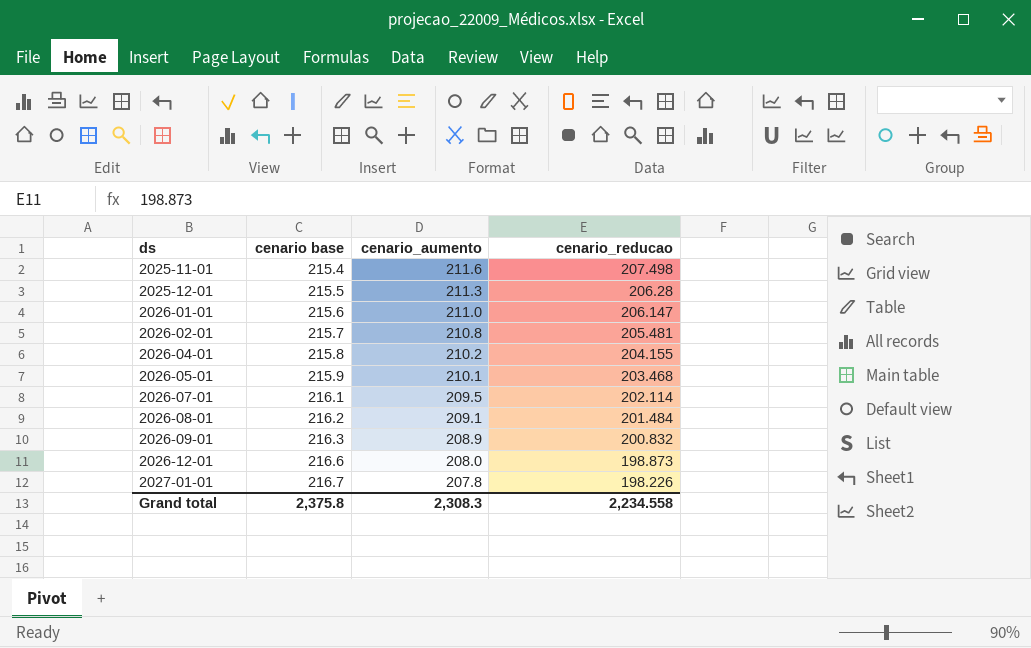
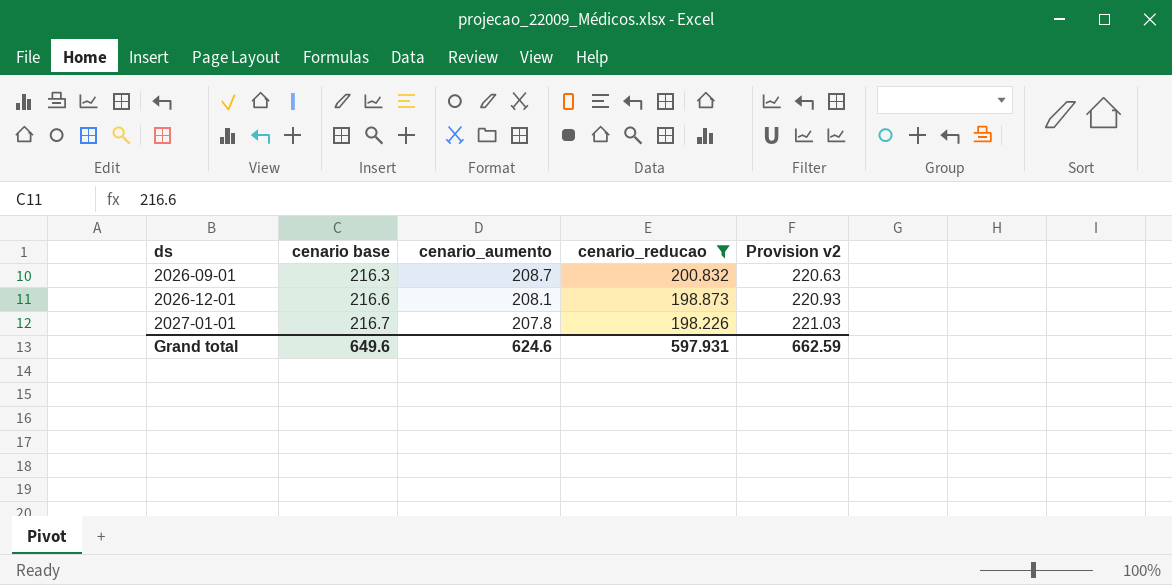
filter: none -> cenario_reducao <= 200.832
column Provision v2 | formula: none -> [cenario base] * 1.02
2026-09-01 | cenario_aumento: 208.9 -> 208.7
2026-12-01 | cenario_aumento: 208.0 -> 208.1
Grand total | cenario base: 2,375.8 -> 649.6
Grand total | cenario_aumento: 2,308.3 -> 624.6
Grand total | cenario_reducao: 2,234.558 -> 597.931

